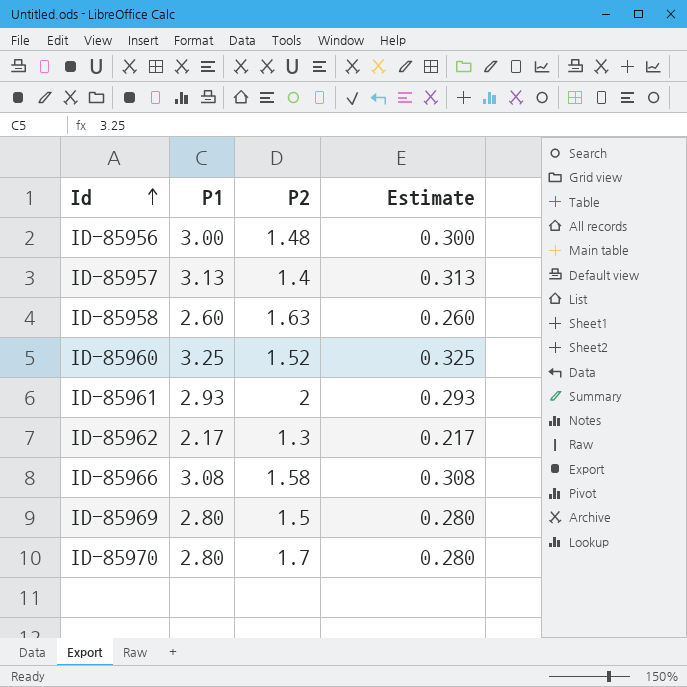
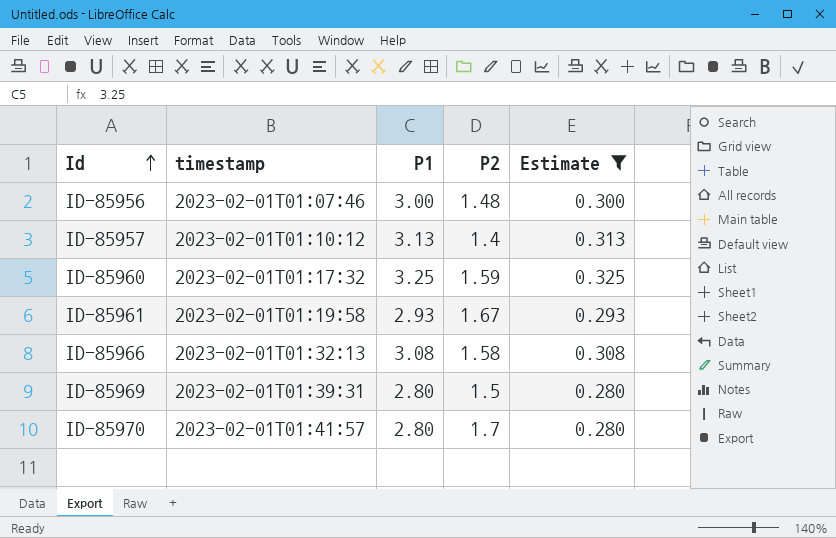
filter: none -> Estimate >= 0.280
column timestamp | position: none -> 2
ID-85960 | P2: 1.52 -> 1.59
ID-85961 | P2: 2 -> 1.67

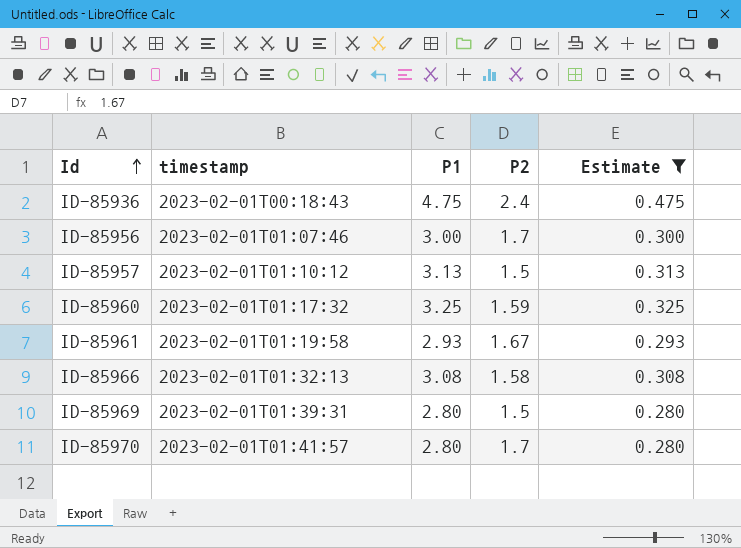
row ID-85936: none -> 2023-02-01T00:18:43 | 4.75 | 2.4 | 0.475
ID-85956 | P2: 1.48 -> 1.7
ID-85957 | P2: 1.4 -> 1.5

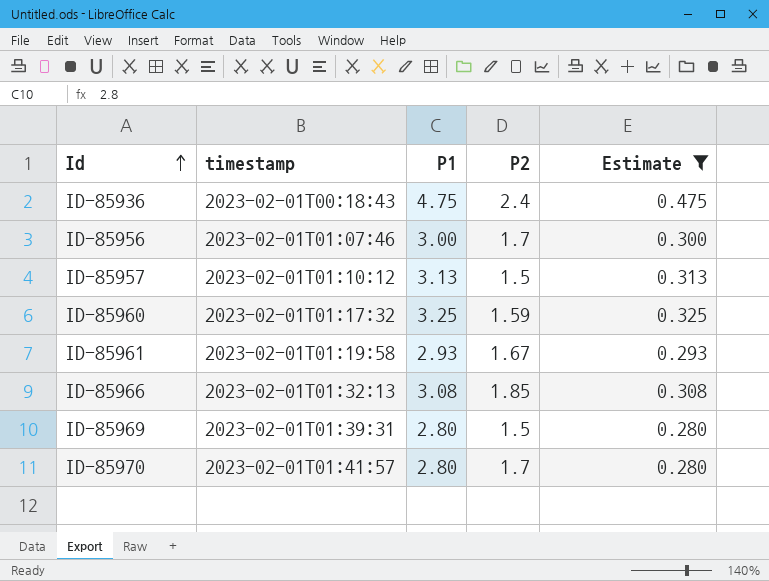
ID-85966 | P2: 1.58 -> 1.85

